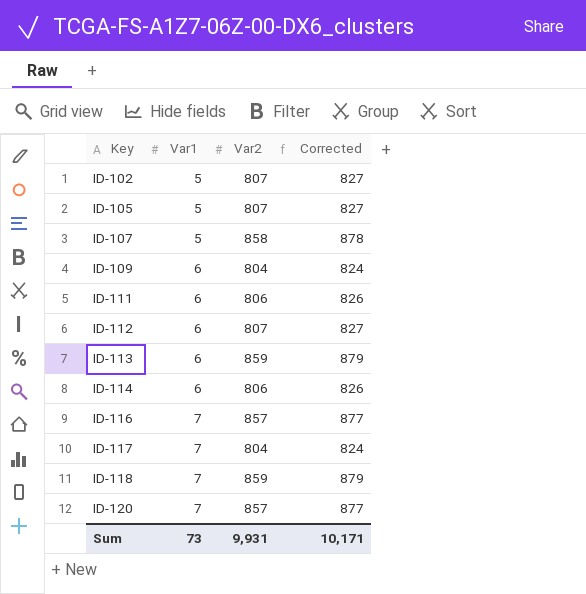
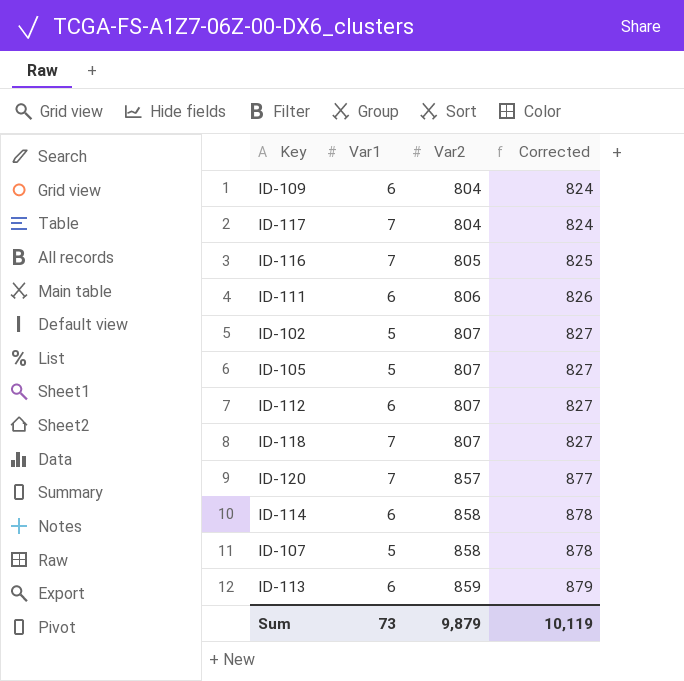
row order: Key ascending -> Var2 ascending
ID-116 | Var2: 857 -> 805
ID-116 | Corrected: 877 -> 825
ID-118 | Var2: 859 -> 807
ID-118 | Corrected: 879 -> 827
ID-114 | Var2: 806 -> 858
ID-114 | Corrected: 826 -> 878
Sum | Var2: 9,931 -> 9,879
Sum | Corrected: 10,171 -> 10,119

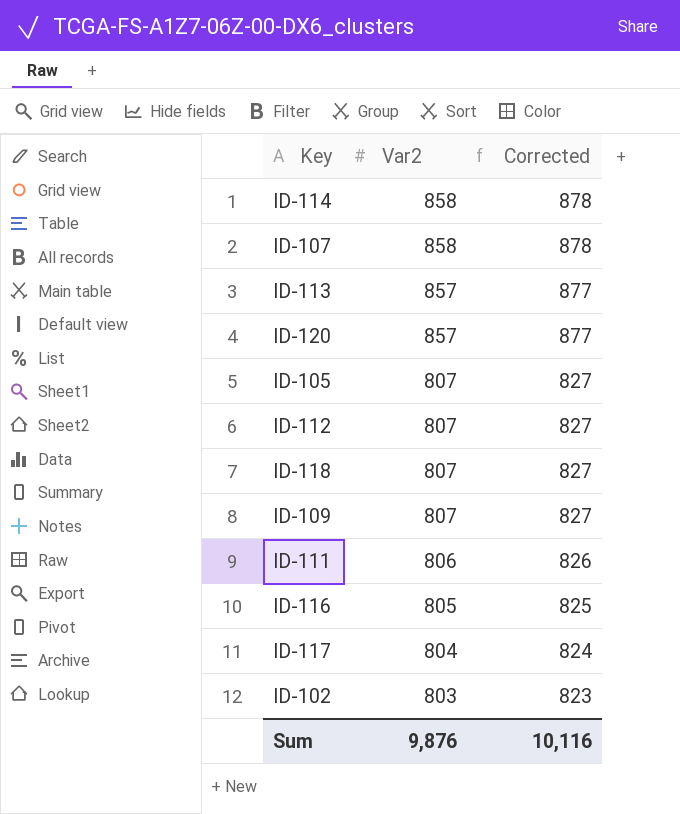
row order: Var2 ascending -> Var2 descending
column Var1 | position: 2 -> none
ID-113 | Var2: 859 -> 857
ID-113 | Corrected: 879 -> 877
ID-109 | Var2: 804 -> 807
ID-109 | Corrected: 824 -> 827
ID-102 | Var2: 807 -> 803
ID-102 | Corrected: 827 -> 823
Sum | Var2: 9,879 -> 9,876
Sum | Corrected: 10,119 -> 10,116

